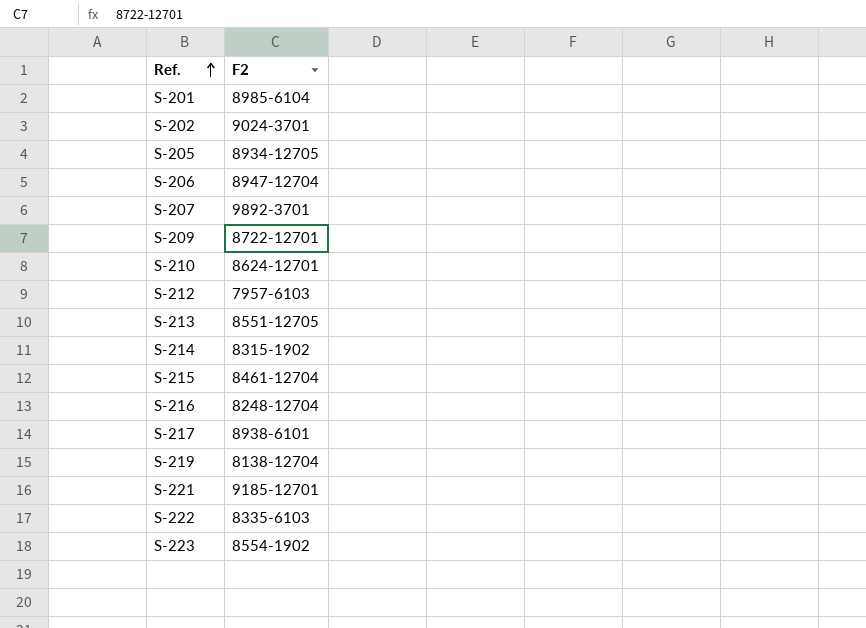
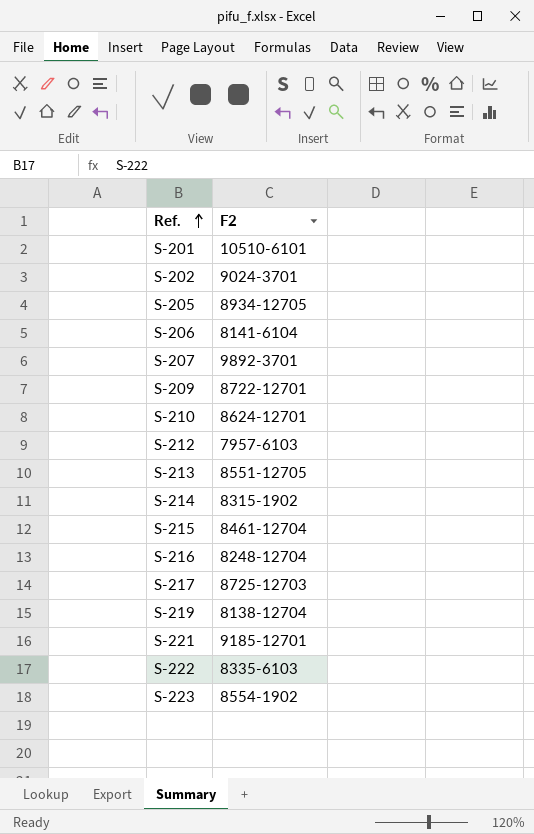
S-201 | F2: 8985-6104 -> 10510-6101
S-206 | F2: 8947-12704 -> 8141-6104
S-217 | F2: 8938-6101 -> 8725-12703

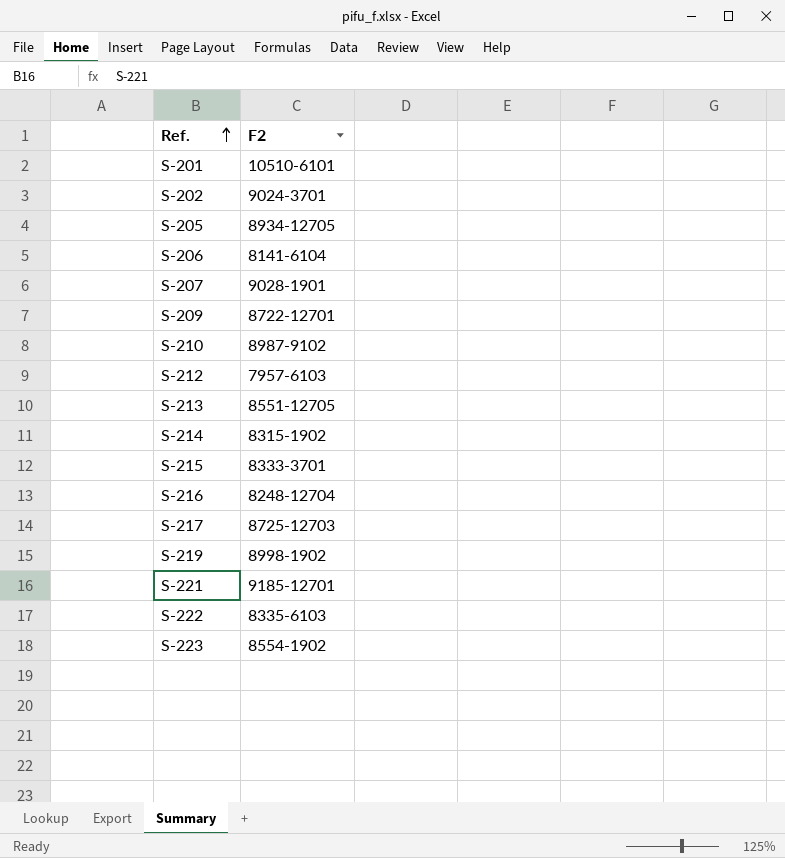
S-207 | F2: 9892-3701 -> 9028-1901
S-210 | F2: 8624-12701 -> 8987-9102
S-215 | F2: 8461-12704 -> 8333-3701
S-219 | F2: 8138-12704 -> 8998-1902

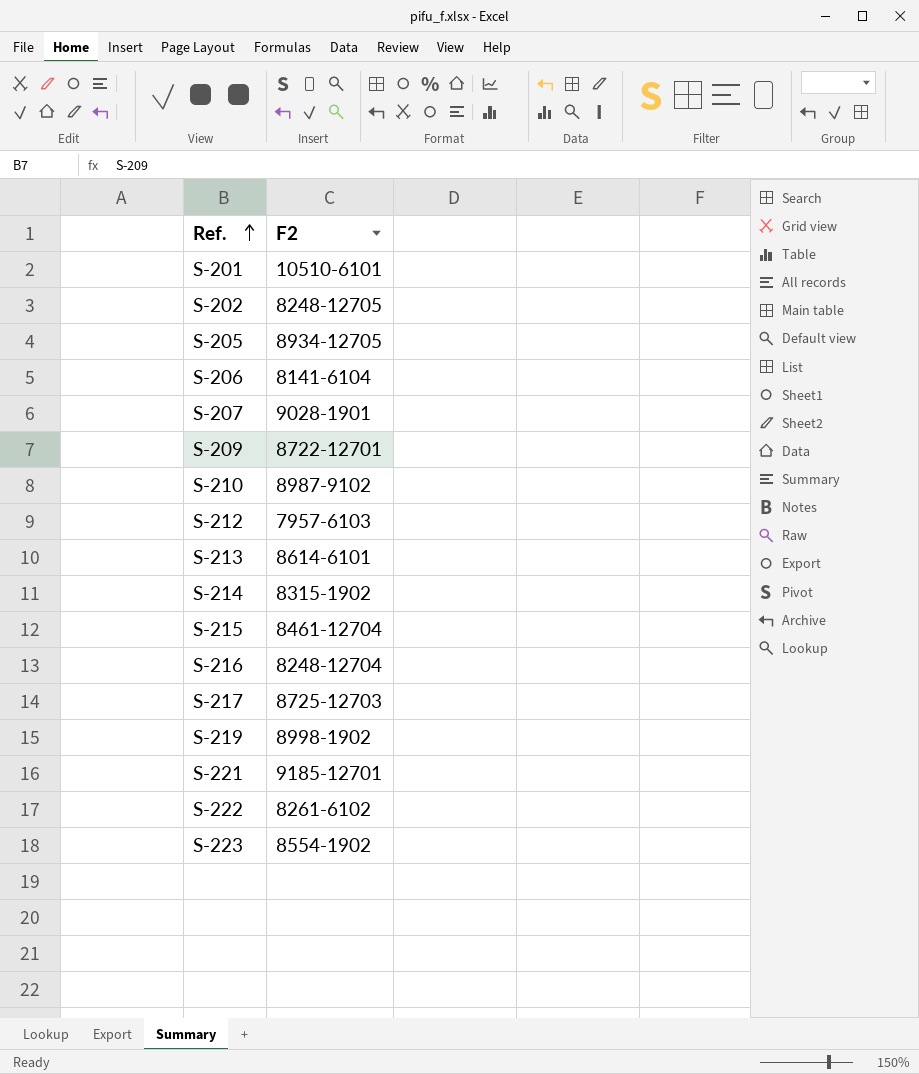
S-202 | F2: 9024-3701 -> 8248-12705
S-213 | F2: 8551-12705 -> 8614-6101
S-215 | F2: 8333-3701 -> 8461-12704
S-222 | F2: 8335-6103 -> 8261-6102

